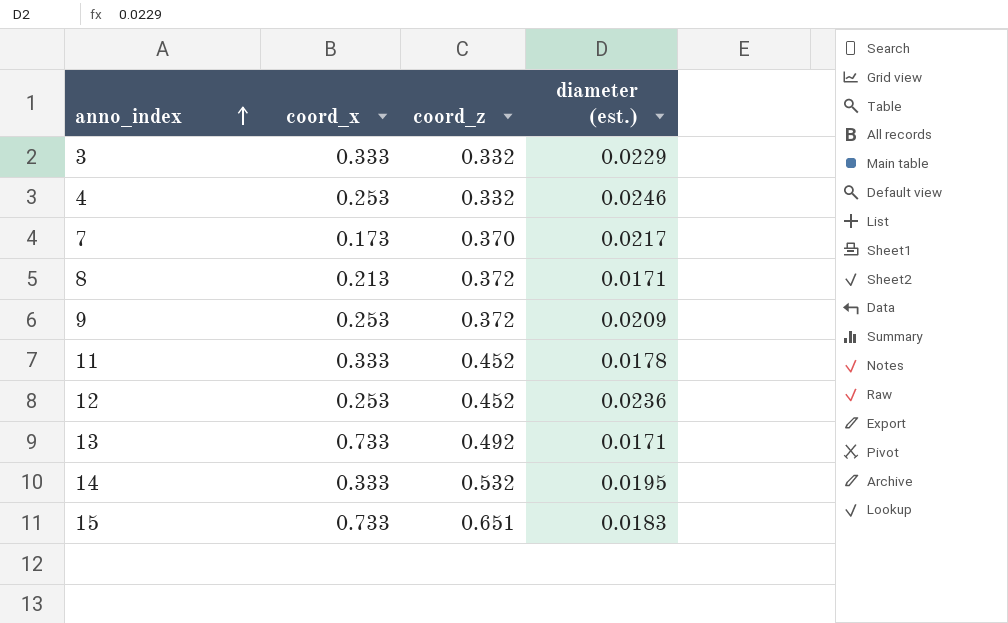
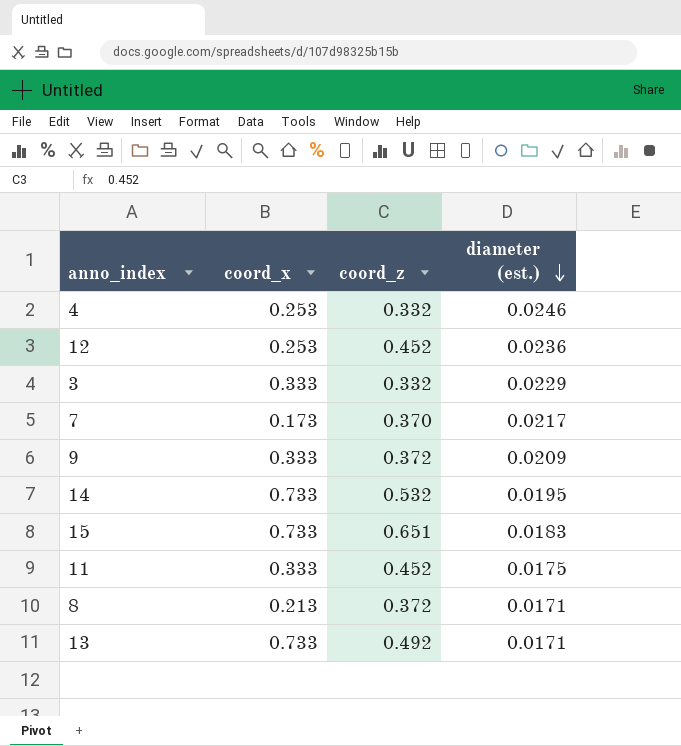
row order: anno_index ascending -> diameter (est.) descending
9 | coord_x: 0.253 -> 0.333
14 | coord_x: 0.333 -> 0.733
11 | diameter (est.): 0.0178 -> 0.0175

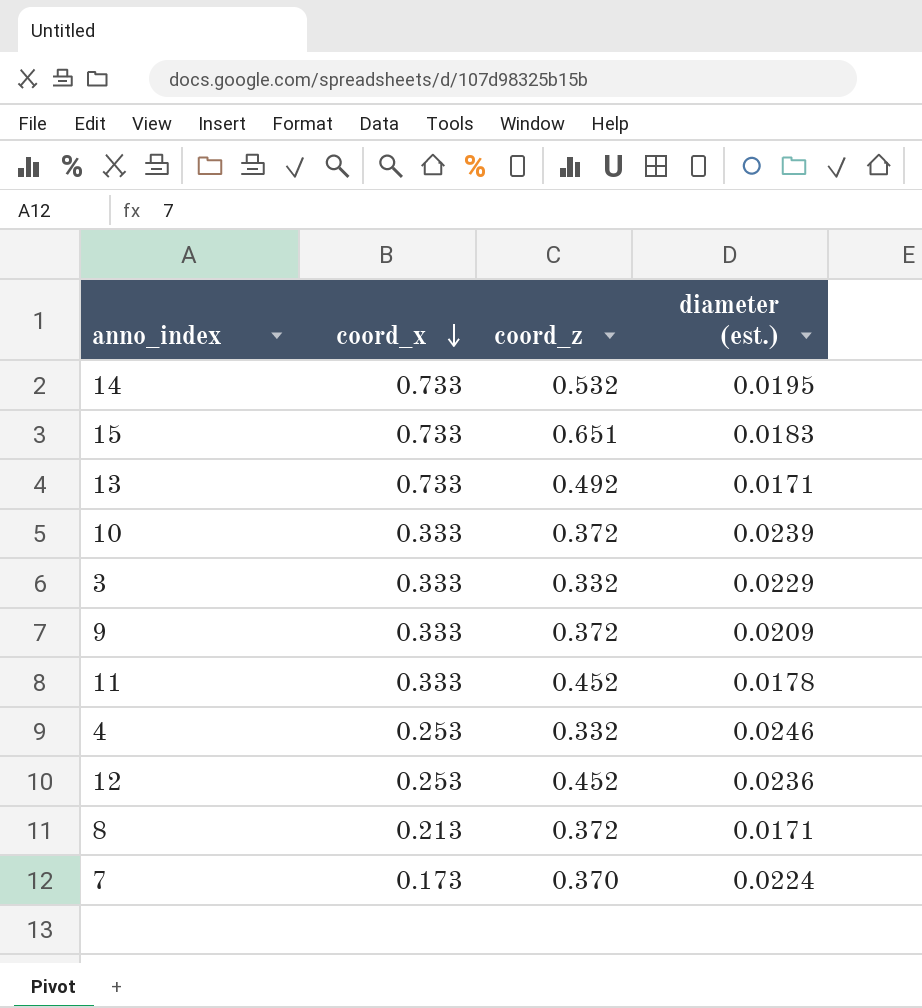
row order: diameter (est.) descending -> coord_x descending
row 10: none -> 0.333 | 0.372 | 0.0239
11 | diameter (est.): 0.0175 -> 0.0178
7 | diameter (est.): 0.0217 -> 0.0224

